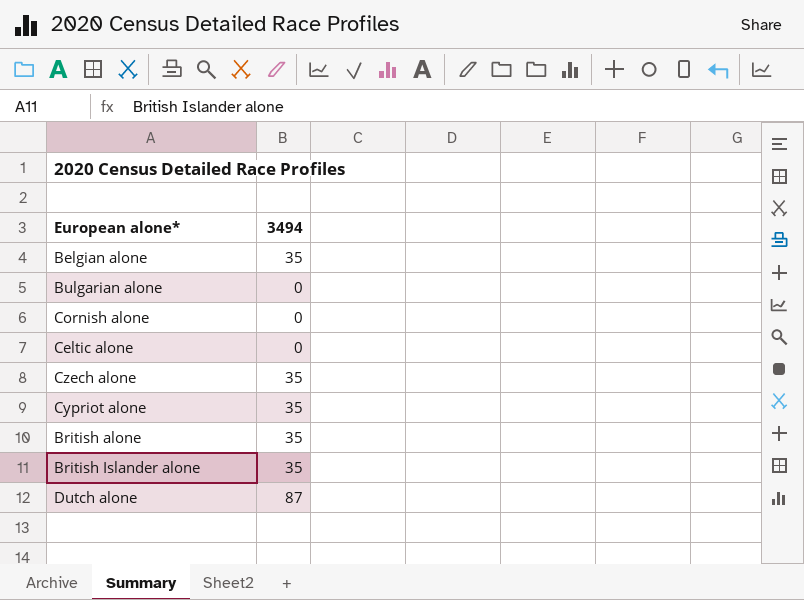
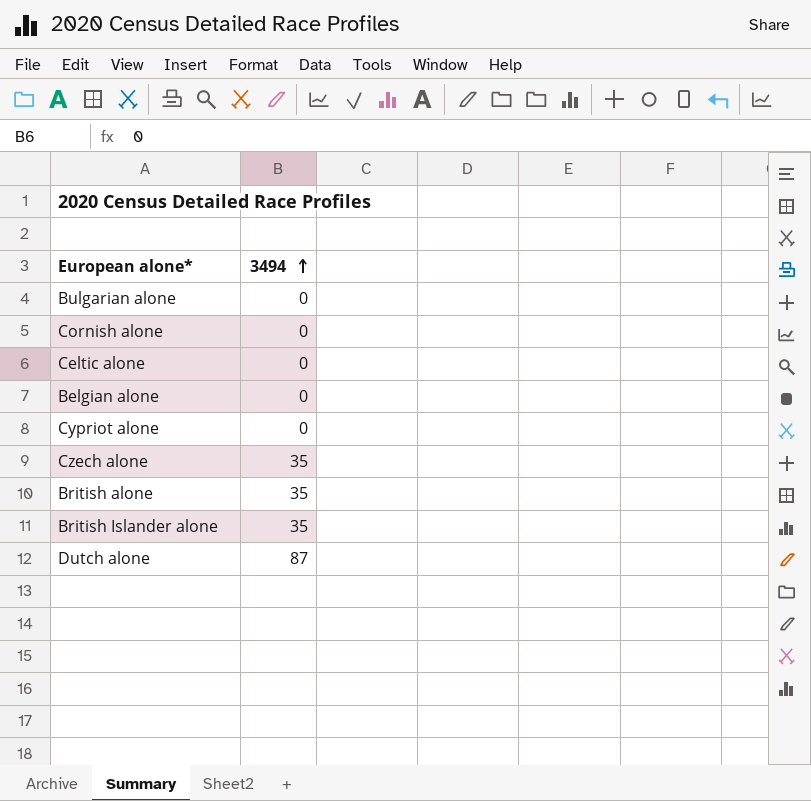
row order: none -> 3494 ascending
Belgian alone | 3494: 35 -> 0
Cypriot alone | 3494: 35 -> 0

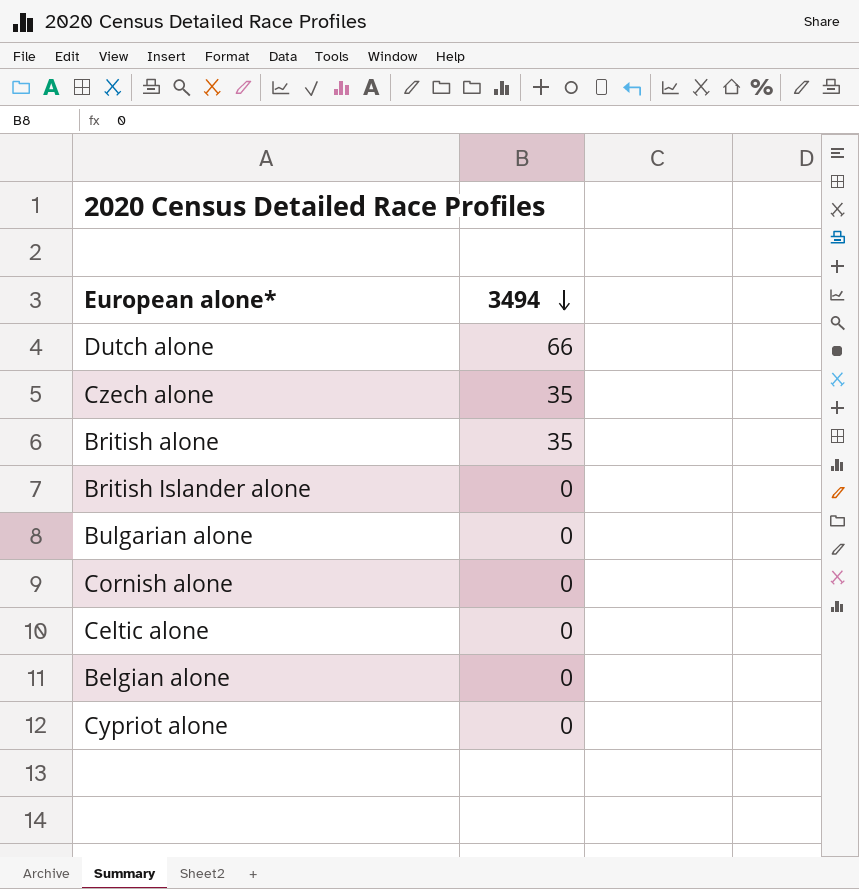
row order: 3494 ascending -> 3494 descending
Dutch alone | 3494: 87 -> 66
British Islander alone | 3494: 35 -> 0

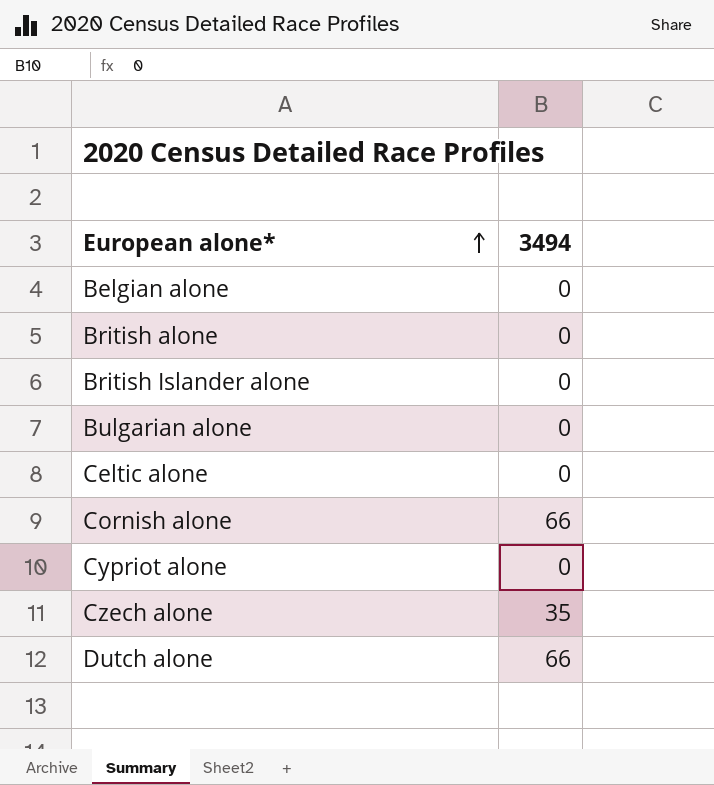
row order: 3494 descending -> European alone* ascending
British alone | 3494: 35 -> 0
Cornish alone | 3494: 0 -> 66

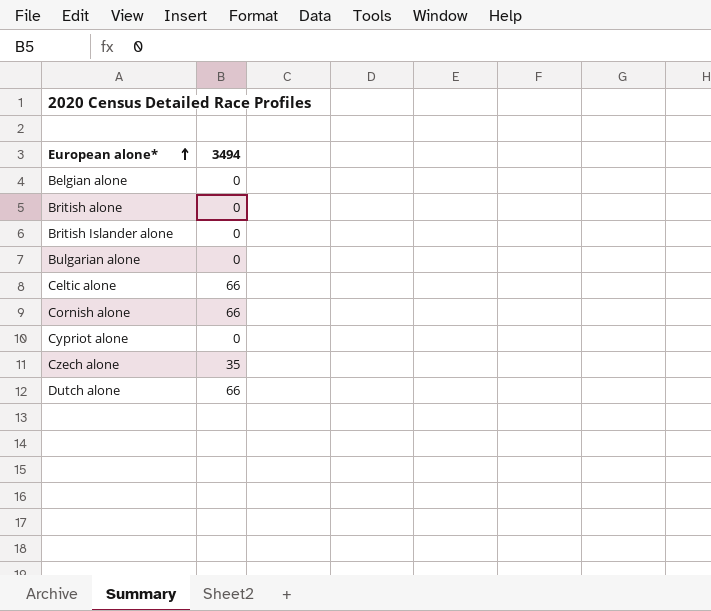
Celtic alone | 3494: 0 -> 66

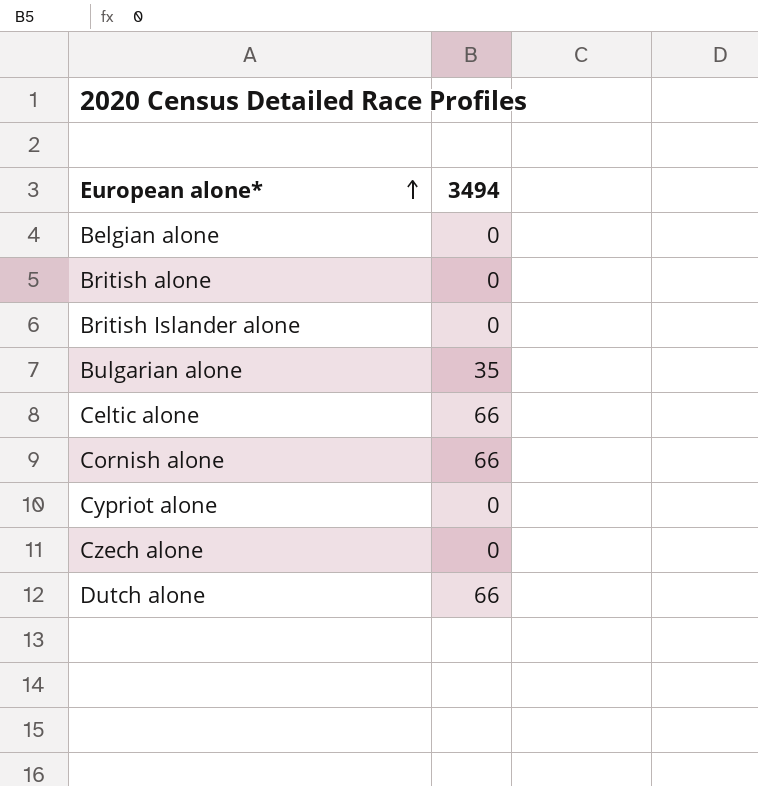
Bulgarian alone | 3494: 0 -> 35
Czech alone | 3494: 35 -> 0

